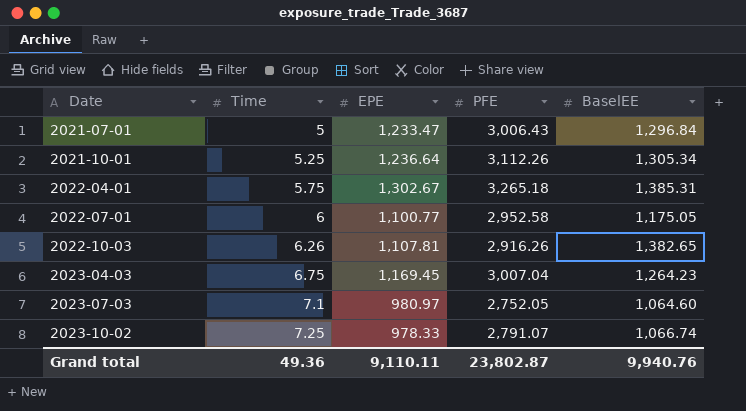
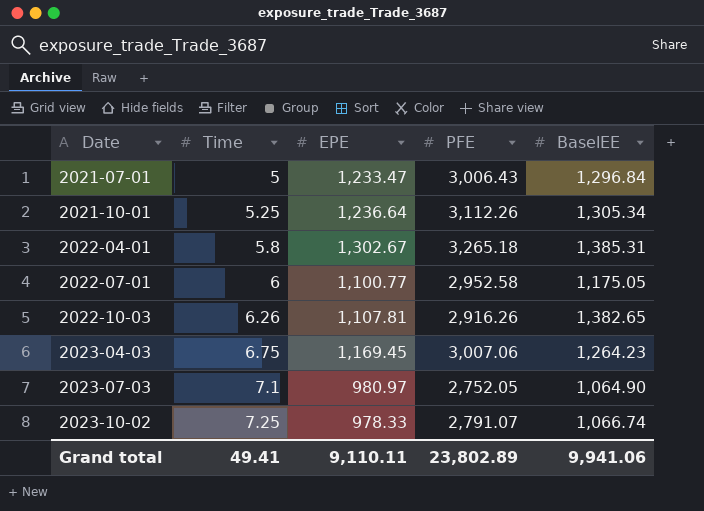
2022-04-01 | Time: 5.75 -> 5.8
2023-04-03 | PFE: 3,007.04 -> 3,007.06
2023-07-03 | BaselEE: 1,064.60 -> 1,064.90
Grand total | Time: 49.36 -> 49.41
Grand total | PFE: 23,802.87 -> 23,802.89
Grand total | BaselEE: 9,940.76 -> 9,941.06

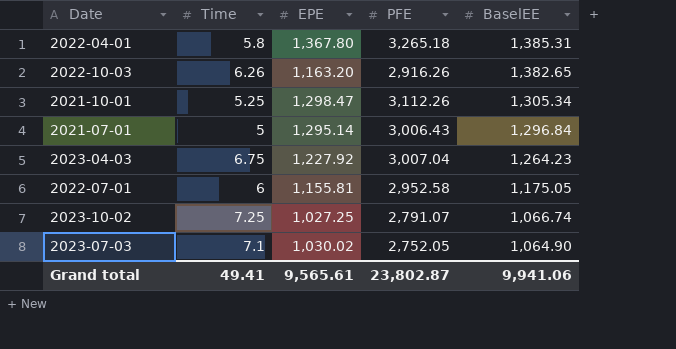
row order: Date ascending -> BaselEE descending
2022-04-01 | EPE: 1,302.67 -> 1,367.80
2022-10-03 | EPE: 1,107.81 -> 1,163.20
2021-10-01 | EPE: 1,236.64 -> 1,298.47
2021-07-01 | EPE: 1,233.47 -> 1,295.14
2023-04-03 | EPE: 1,169.45 -> 1,227.92
2023-04-03 | PFE: 3,007.06 -> 3,007.04
2022-07-01 | EPE: 1,100.77 -> 1,155.81
2023-10-02 | EPE: 978.33 -> 1,027.25
2023-07-03 | EPE: 980.97 -> 1,030.02
Grand total | EPE: 9,110.11 -> 9,565.61
Grand total | PFE: 23,802.89 -> 23,802.87

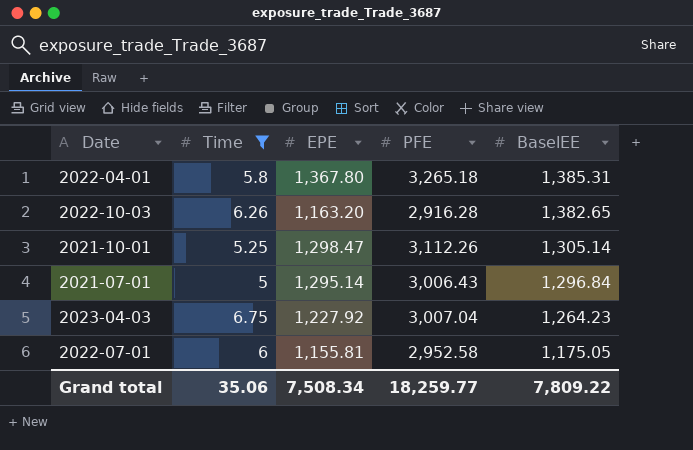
filter: none -> Time <= 6.75
2022-10-03 | PFE: 2,916.26 -> 2,916.28
2021-10-01 | BaselEE: 1,305.34 -> 1,305.14
Grand total | Time: 49.41 -> 35.06
Grand total | EPE: 9,565.61 -> 7,508.34
Grand total | PFE: 23,802.87 -> 18,259.77
Grand total | BaselEE: 9,941.06 -> 7,809.22

